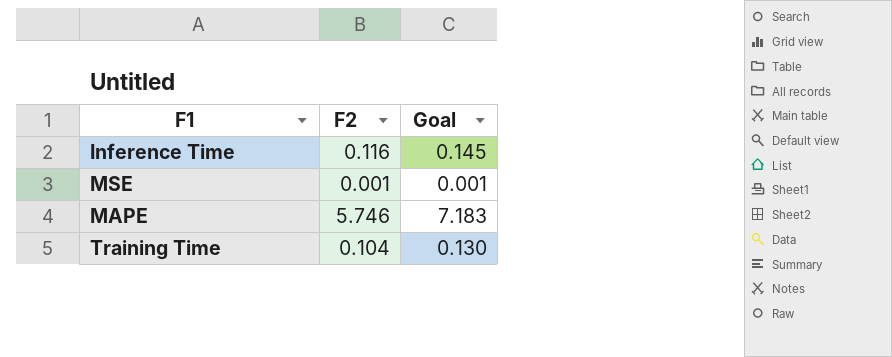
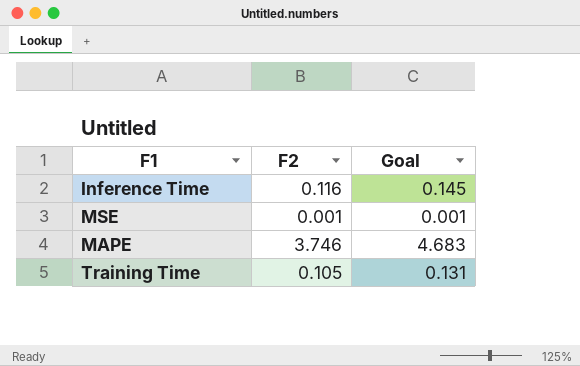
MAPE | F2: 5.746 -> 3.746
MAPE | Goal: 7.183 -> 4.683
Training Time | F2: 0.104 -> 0.105
Training Time | Goal: 0.130 -> 0.131

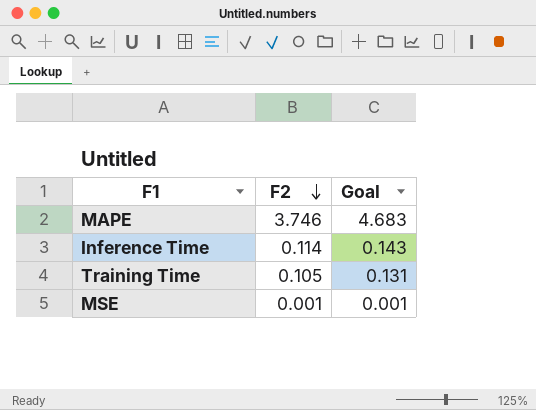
row order: none -> F2 descending
Inference Time | F2: 0.116 -> 0.114
Inference Time | Goal: 0.145 -> 0.143

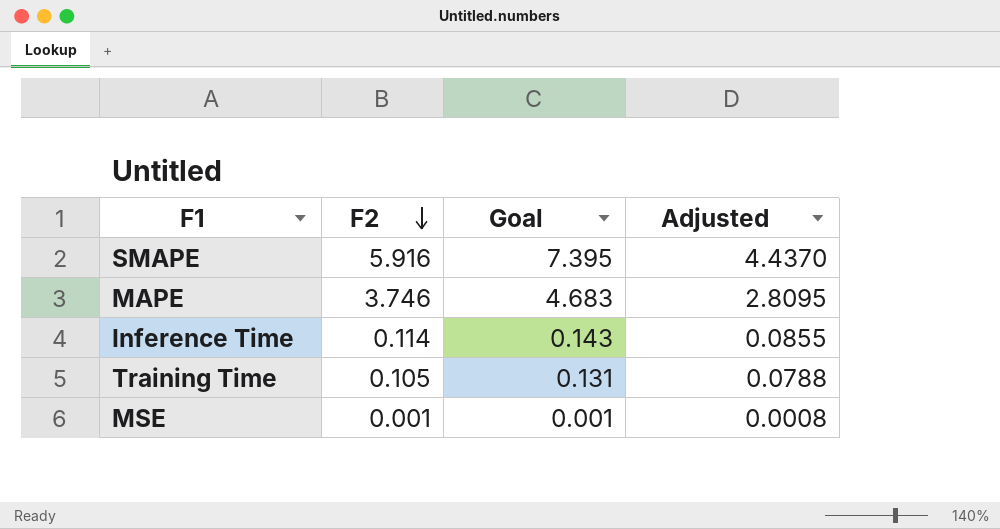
column Adjusted | formula: none -> [F2] * 0.75
row SMAPE: none -> 5.916 | 7.395 | 4.4370

